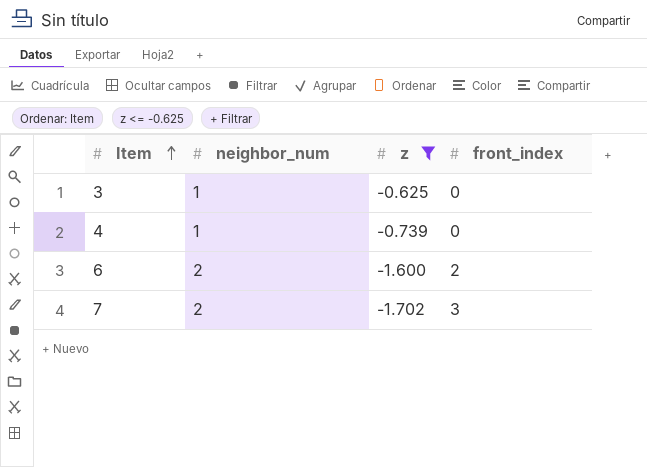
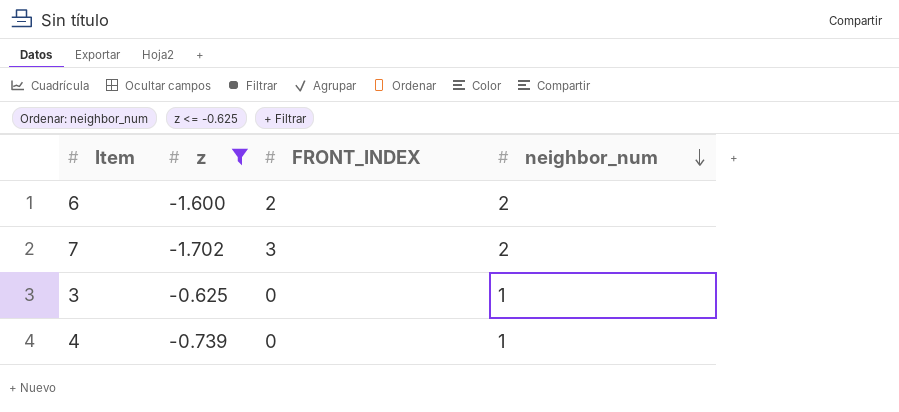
row order: Item ascending -> neighbor_num descending
column name: front_index -> FRONT_INDEX
column neighbor_num | position: 2 -> 4

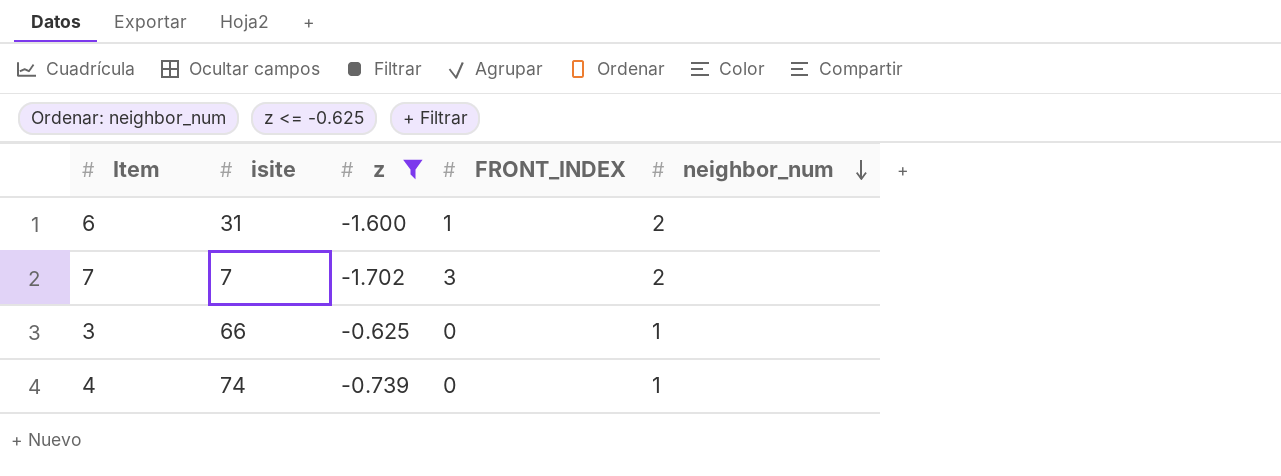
column isite | position: none -> 2
6 | FRONT_INDEX: 2 -> 1

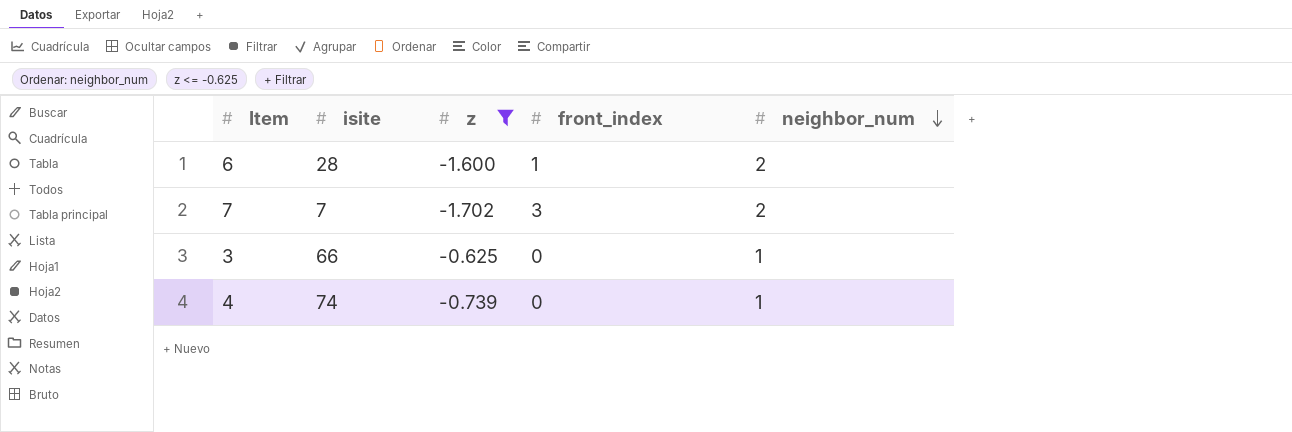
column name: FRONT_INDEX -> front_index
6 | isite: 31 -> 28

